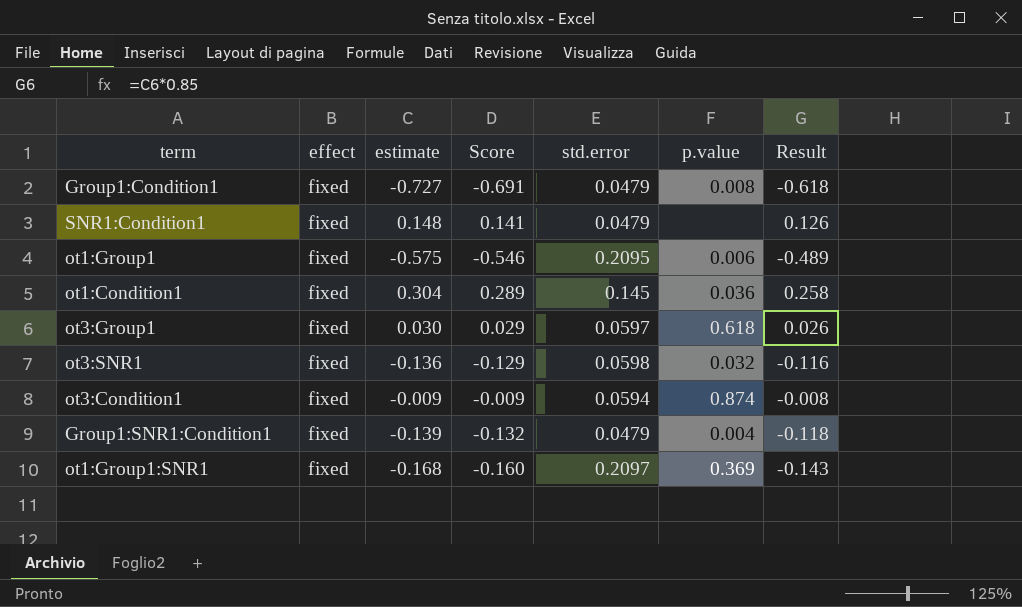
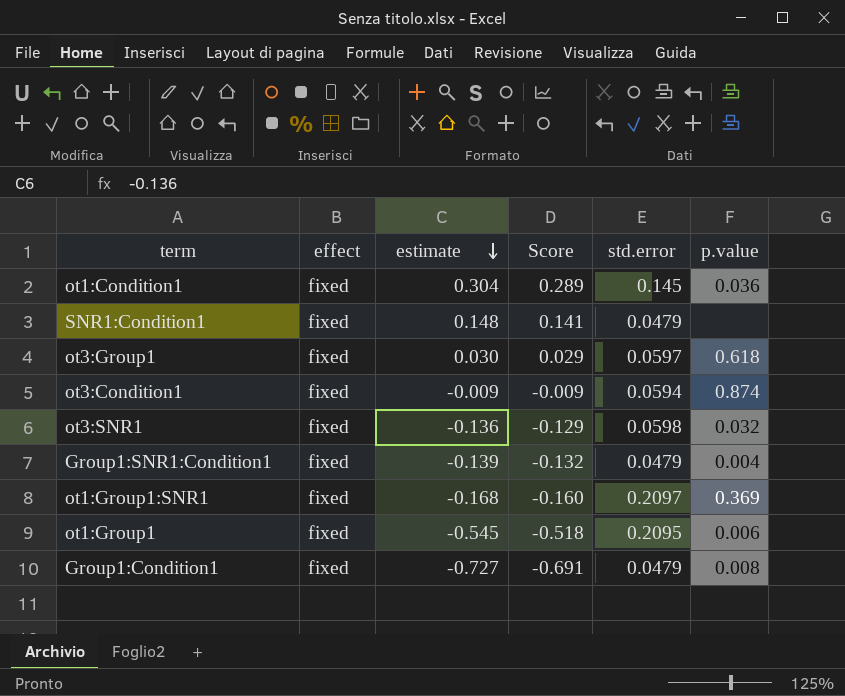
row order: none -> estimate descending
column Result | formula: [estimate] * 0.85 -> none
ot1:Group1 | estimate: -0.575 -> -0.545
ot1:Group1 | Score: -0.546 -> -0.518

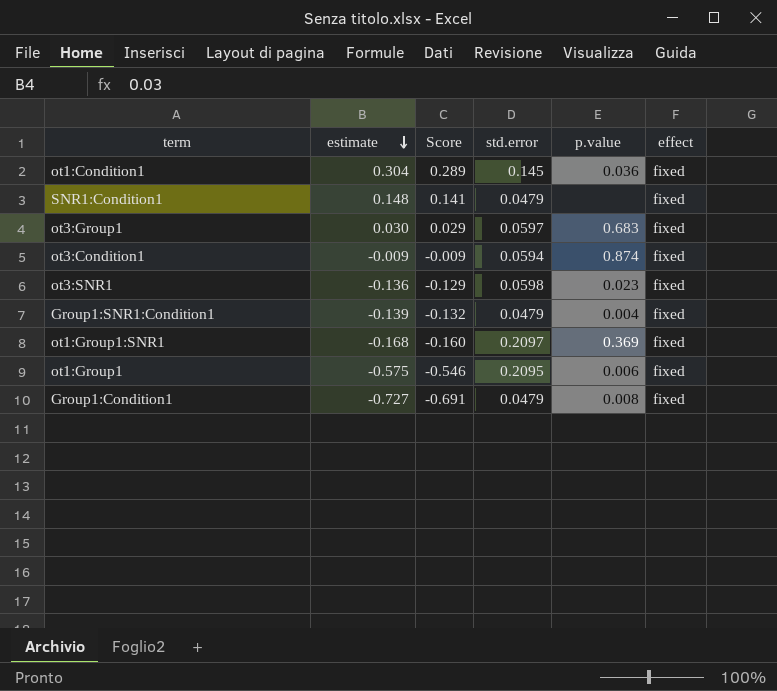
column effect | position: 2 -> 6
ot3:Group1 | p.value: 0.618 -> 0.683
ot3:SNR1 | p.value: 0.032 -> 0.023
ot1:Group1 | estimate: -0.545 -> -0.575
ot1:Group1 | Score: -0.518 -> -0.546

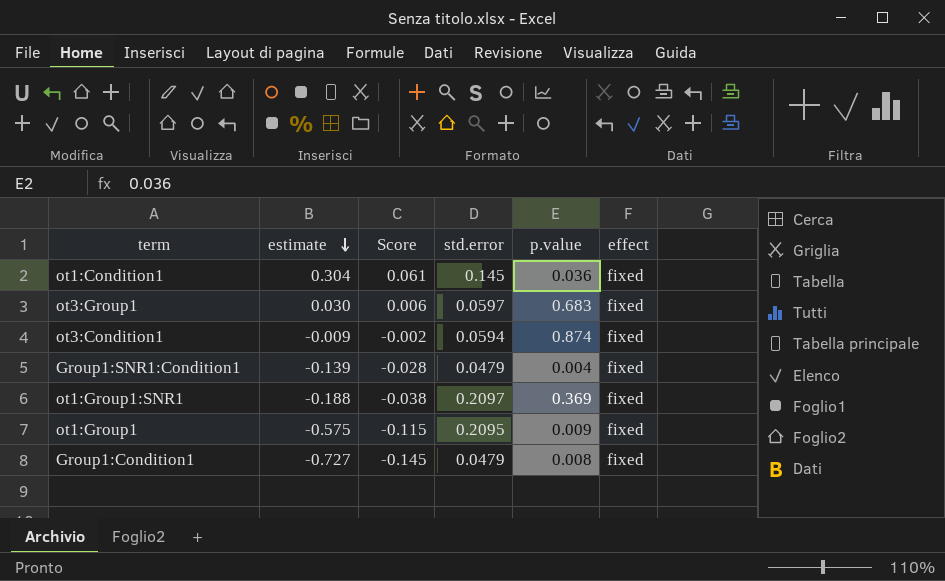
column Score | formula: [estimate] * 0.95 -> [estimate] * 0.2
row SNR1:Condition1: 0.148 | 0.141 | 0.0479 | none | fixed -> none
row ot3:SNR1: -0.136 | -0.129 | 0.0598 | 0.023 | fixed -> none
ot1:Group1:SNR1 | estimate: -0.168 -> -0.188
ot1:Group1 | p.value: 0.006 -> 0.009

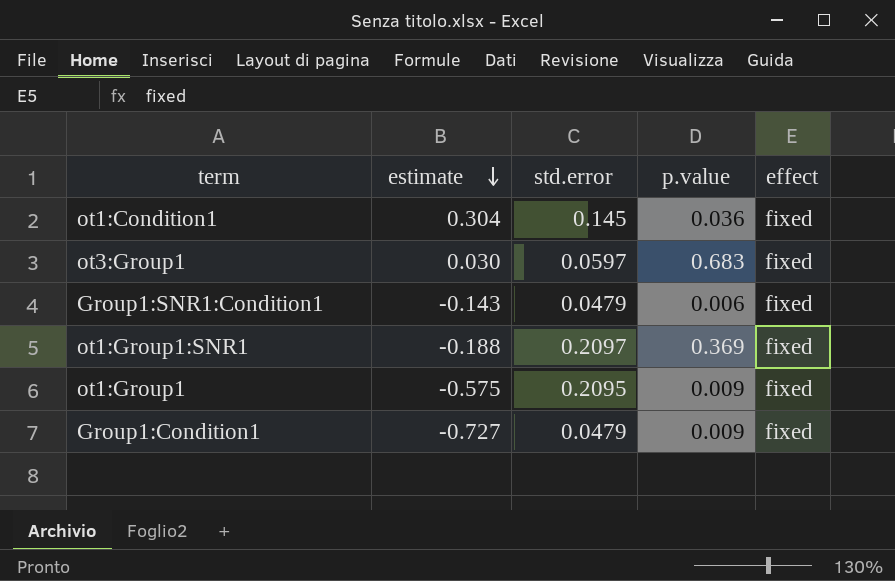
column Score | formula: [estimate] * 0.2 -> none
row ot3:Condition1: -0.009 | -0.002 | 0.0594 | 0.874 | fixed -> none
Group1:SNR1:Condition1 | estimate: -0.139 -> -0.143
Group1:SNR1:Condition1 | p.value: 0.004 -> 0.006
Group1:Condition1 | p.value: 0.008 -> 0.009

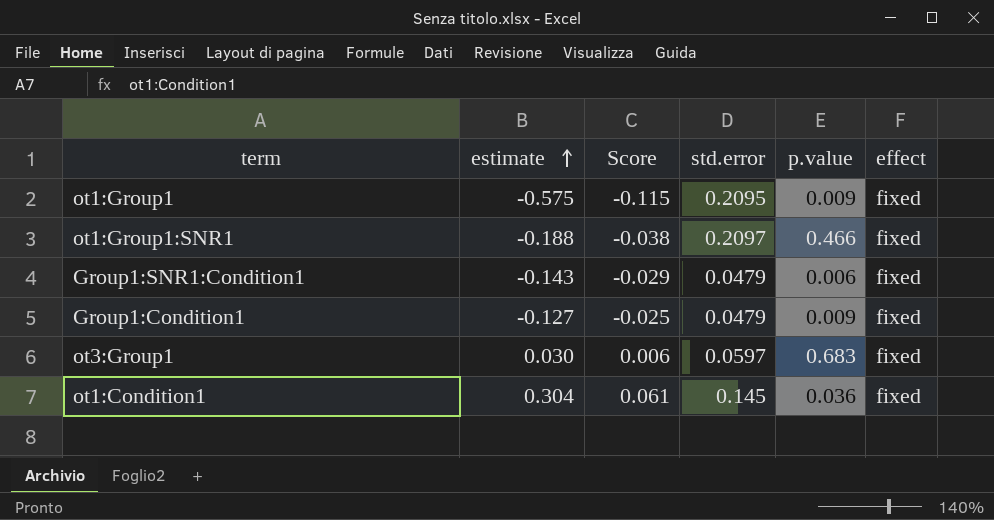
row order: estimate descending -> estimate ascending
column Score | formula: none -> [estimate] * 0.2
ot1:Group1:SNR1 | p.value: 0.369 -> 0.466
Group1:Condition1 | estimate: -0.727 -> -0.127

